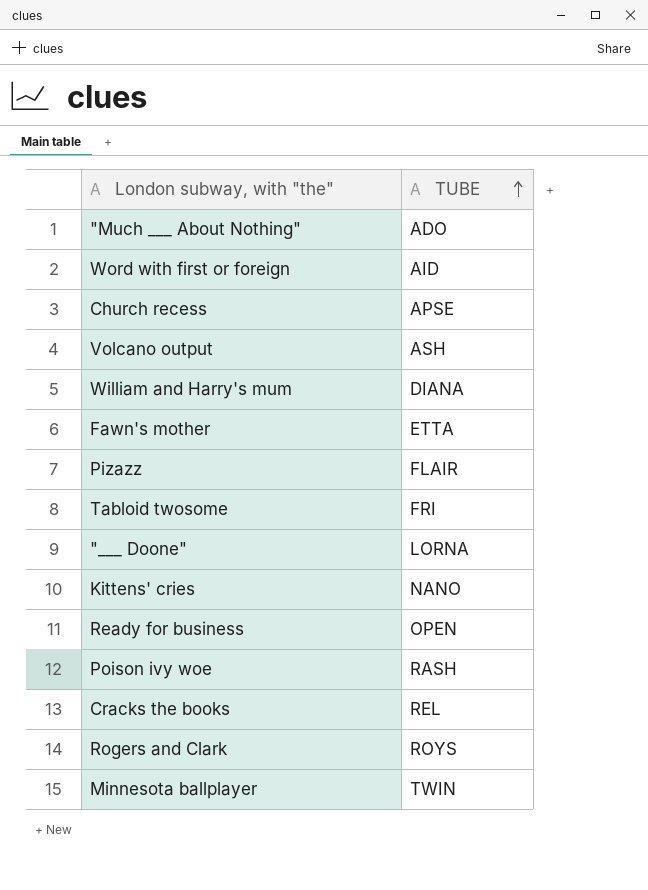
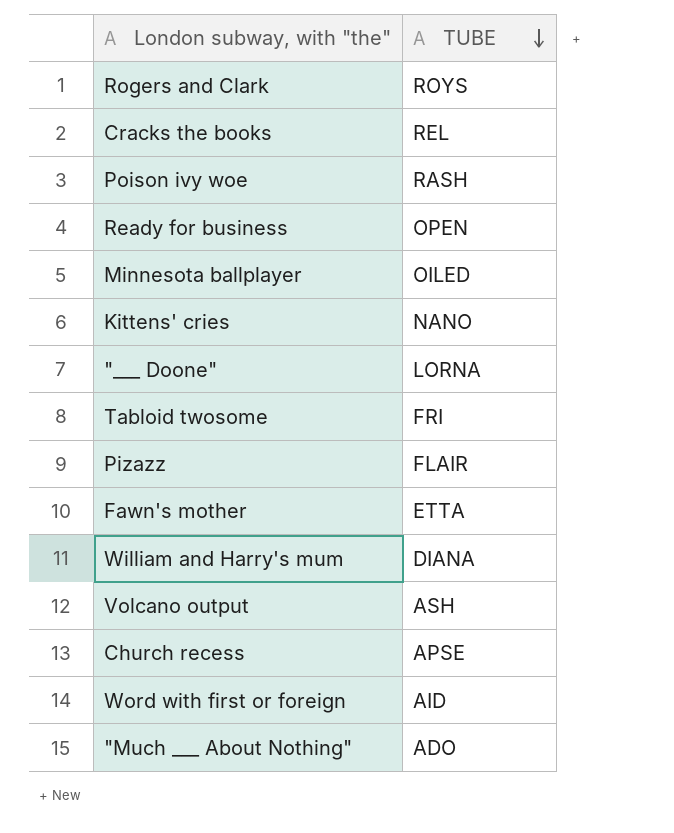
row order: TUBE ascending -> TUBE descending
Minnesota ballplayer | TUBE: TWIN -> OILED

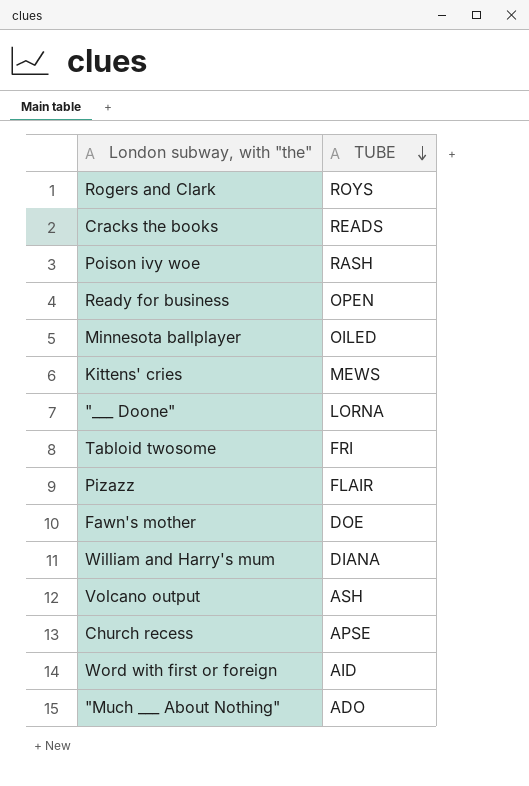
Cracks the books | TUBE: REL -> READS
Kittens' cries | TUBE: NANO -> MEWS
Fawn's mother | TUBE: ETTA -> DOE

